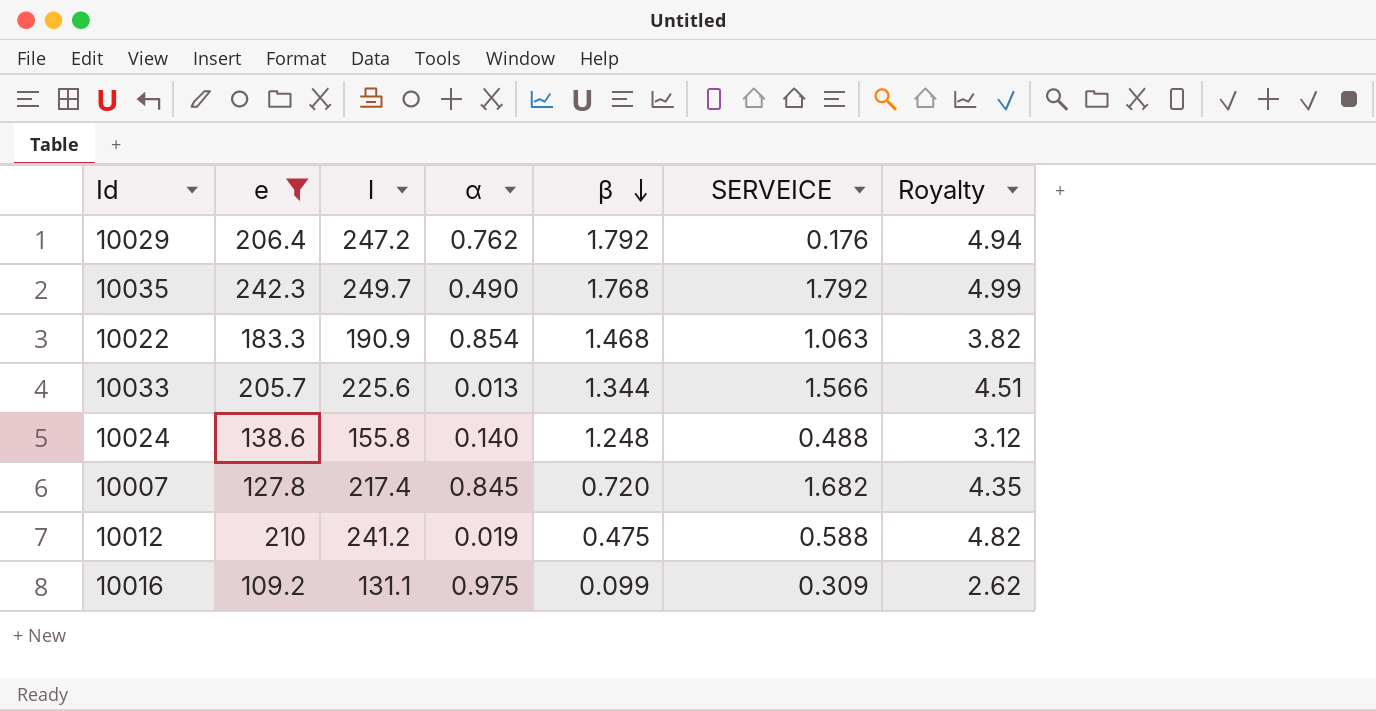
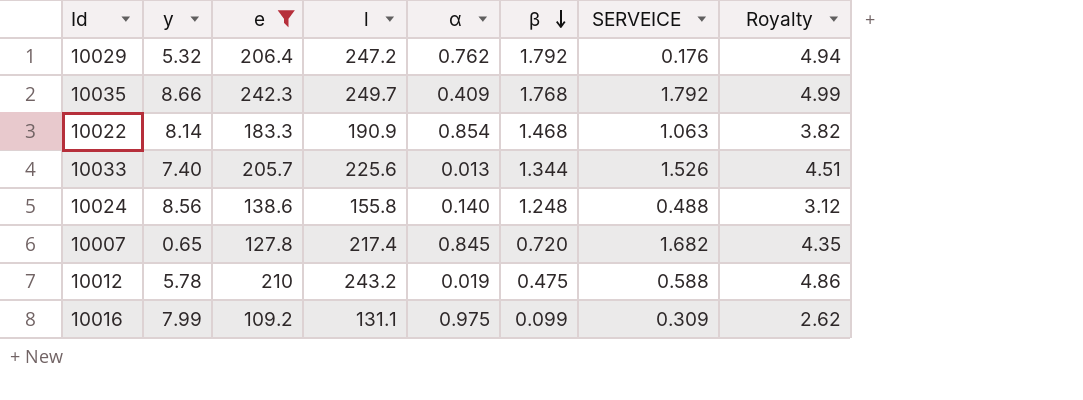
column y | position: none -> 2
10035 | α: 0.490 -> 0.409
10033 | SERVEICE: 1.566 -> 1.526
10012 | l: 241.2 -> 243.2
10012 | Royalty: 4.82 -> 4.86

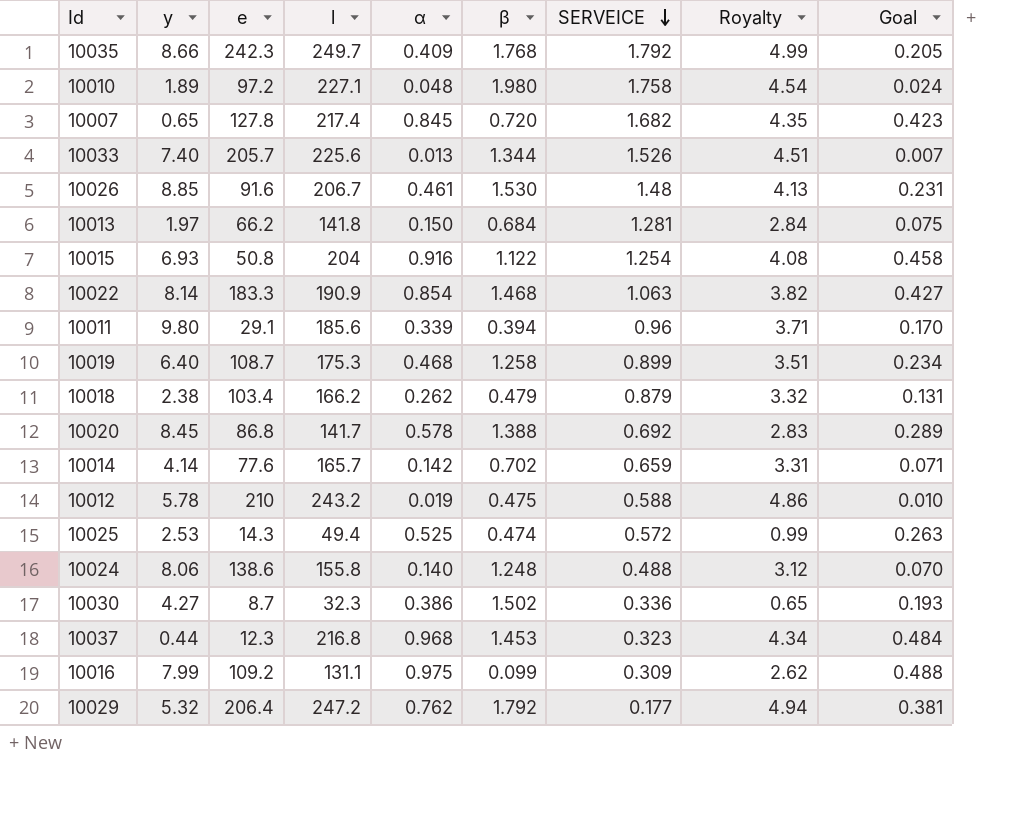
filter: e >= 109.2 -> none
row order: β descending -> SERVEICE descending
column Goal | formula: none -> [α] * 0.5
10024 | y: 8.56 -> 8.06
10029 | SERVEICE: 0.176 -> 0.177

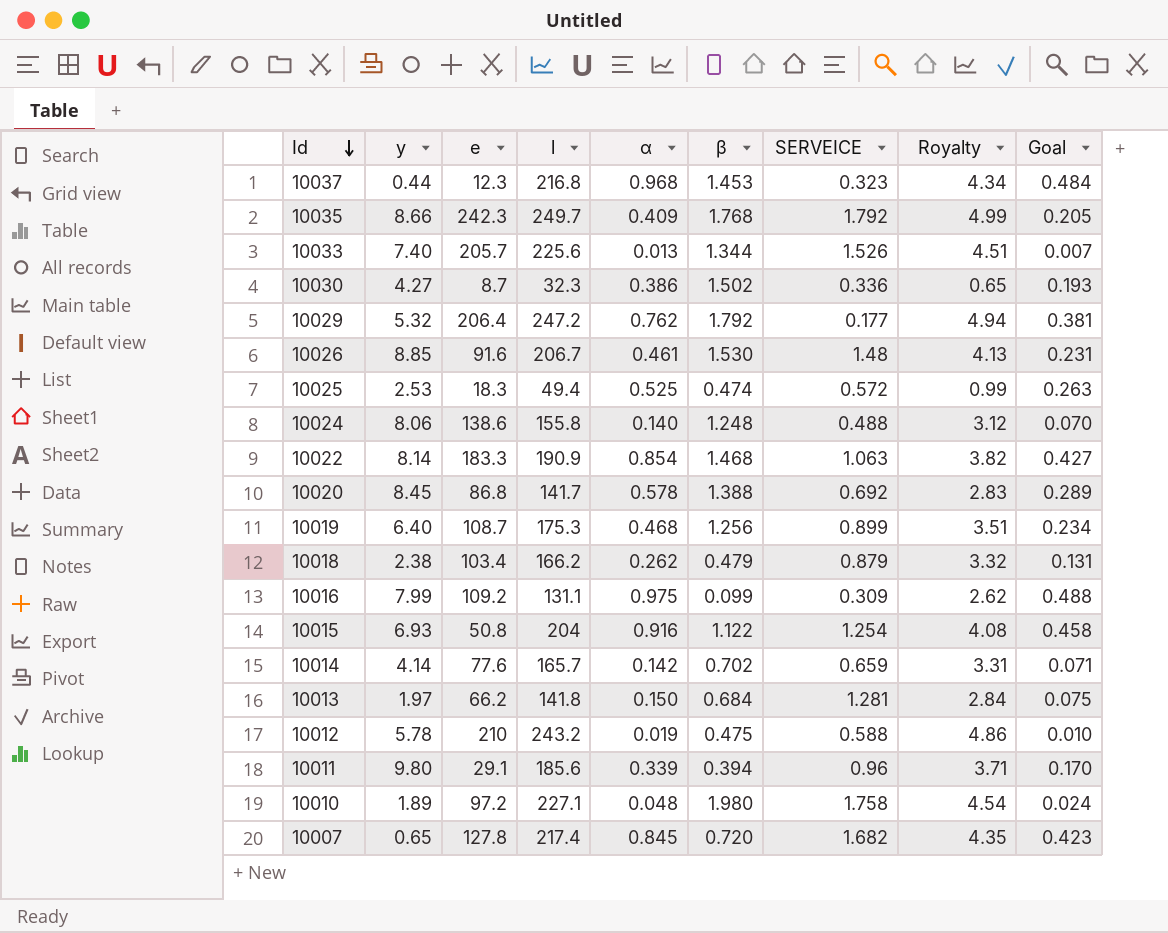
row order: SERVEICE descending -> Id descending
10025 | e: 14.3 -> 18.3
10019 | β: 1.258 -> 1.256

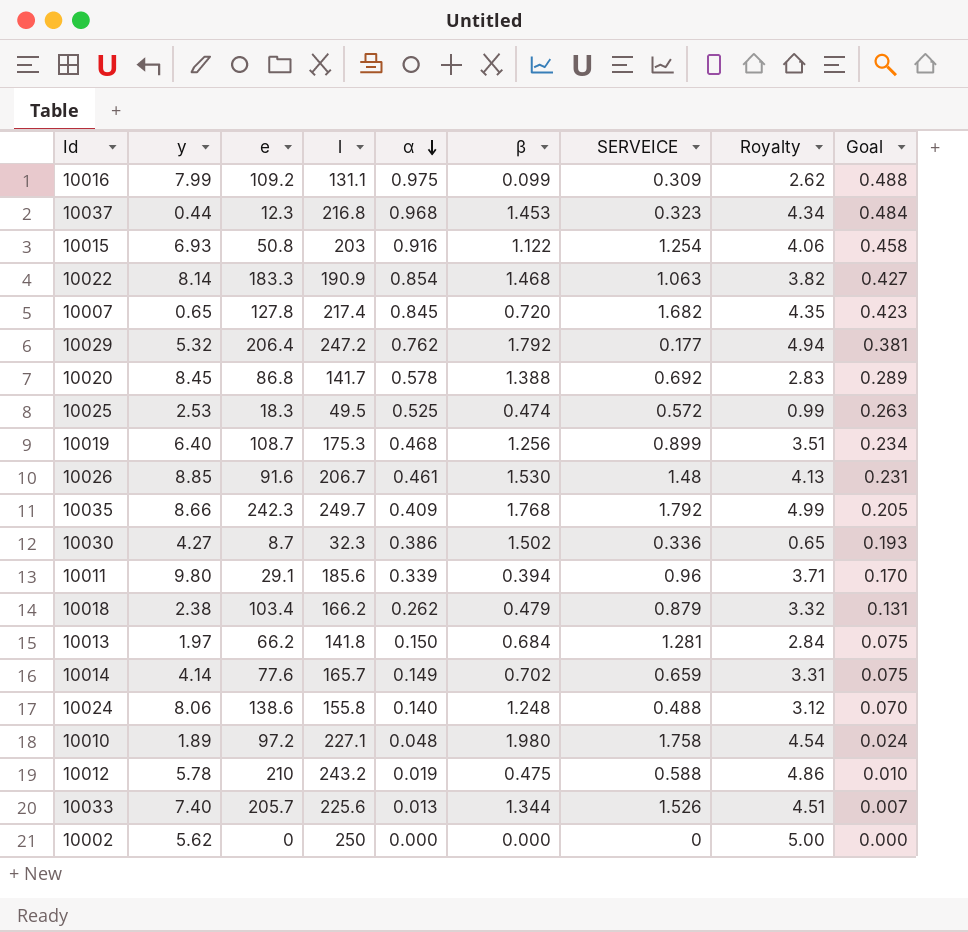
row order: Id descending -> α descending
10015 | l: 204 -> 203
10015 | Royalty: 4.08 -> 4.06
10025 | l: 49.4 -> 49.5
10014 | α: 0.142 -> 0.149
10014 | Goal: 0.071 -> 0.075
row 10002: none -> 5.62 | 0 | 250 | 0.000 | 0.000 | 0 | 5.00 | 0.000

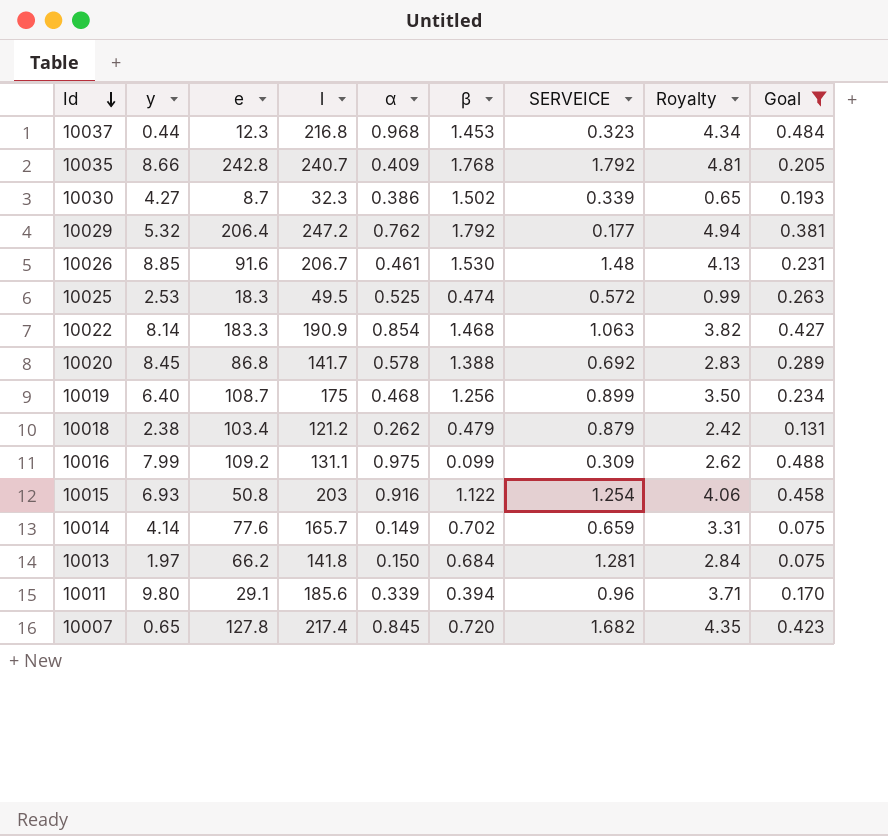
filter: none -> Goal >= 0.075
row order: α descending -> Id descending
10035 | e: 242.3 -> 242.8
10035 | l: 249.7 -> 240.7
10035 | Royalty: 4.99 -> 4.81
10030 | SERVEICE: 0.336 -> 0.339
10019 | l: 175.3 -> 175
10019 | Royalty: 3.51 -> 3.50
10018 | l: 166.2 -> 121.2
10018 | Royalty: 3.32 -> 2.42

